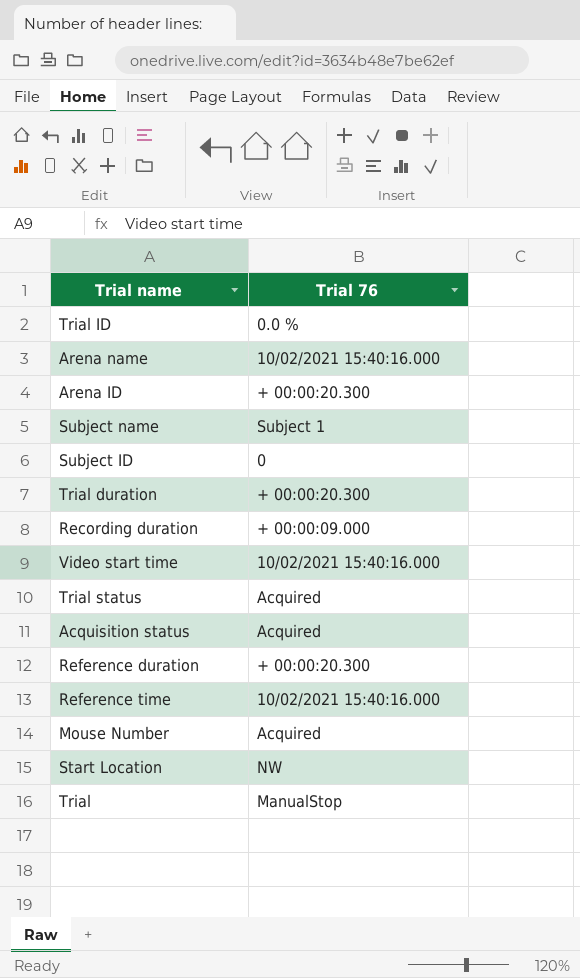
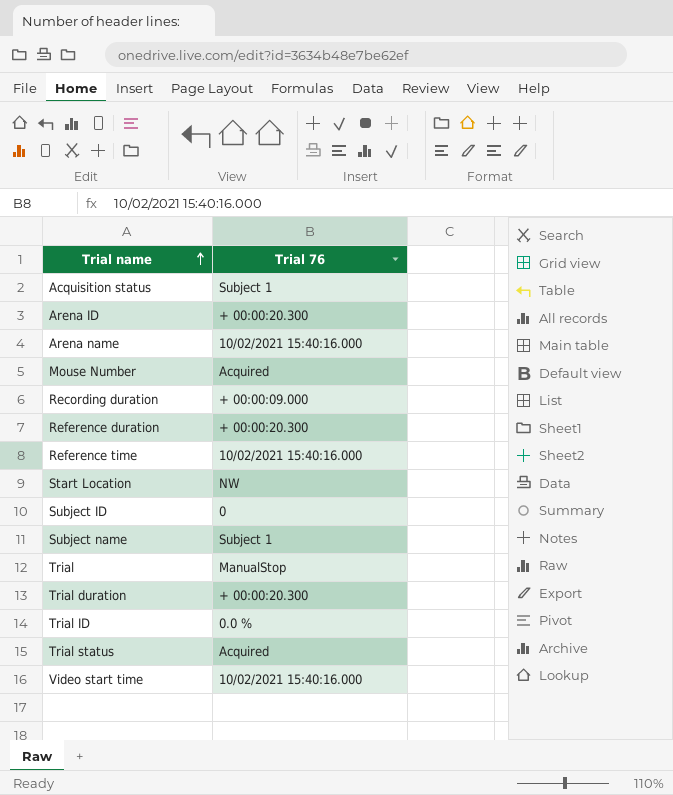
row order: none -> Trial name ascending
Acquisition status | Trial 76: Acquired -> Subject 1

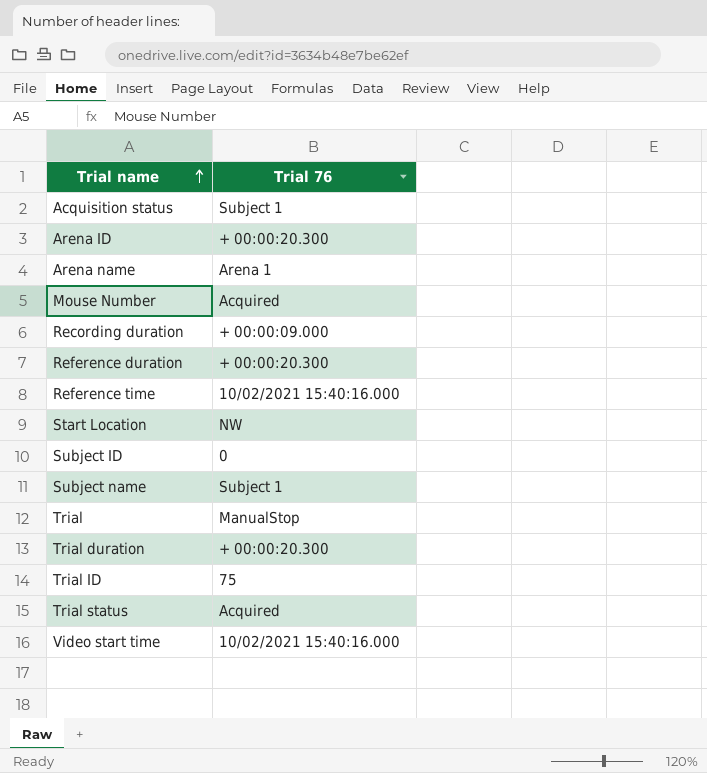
Arena name | Trial 76: 10/02/2021 15:40:16.000 -> Arena 1
Trial ID | Trial 76: 0.0 % -> 75

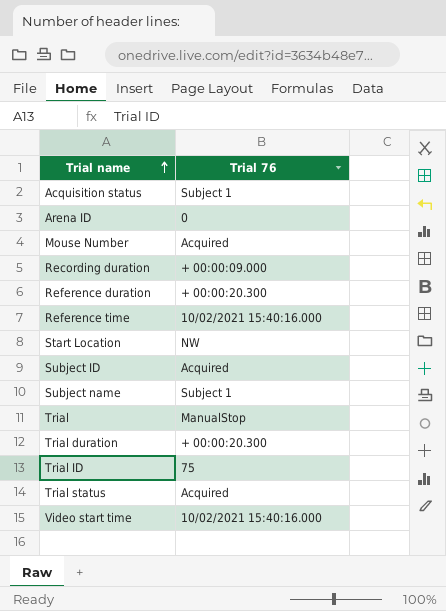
row Arena name: Arena 1 -> none
Arena ID | Trial 76: + 00:00:20.300 -> 0
Subject ID | Trial 76: 0 -> Acquired

